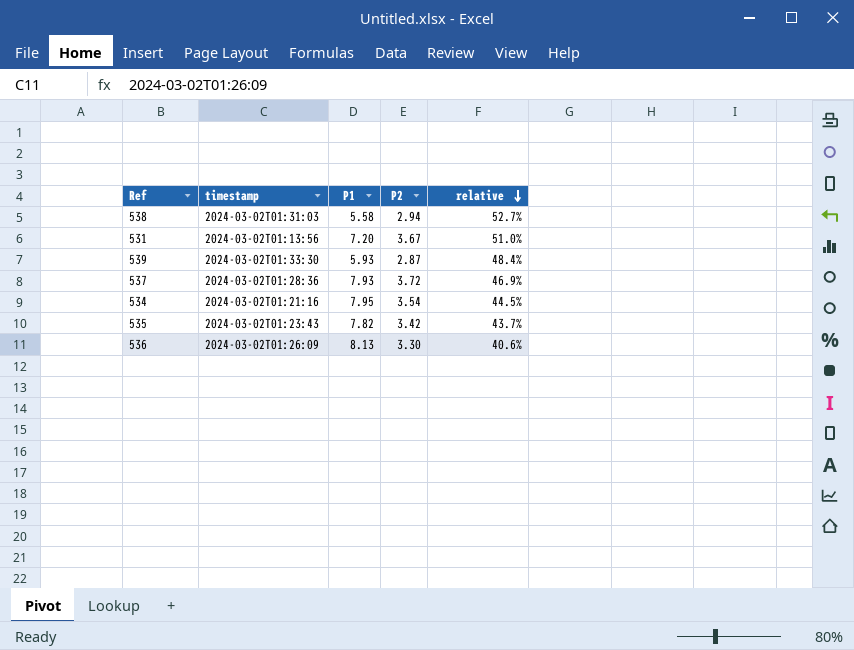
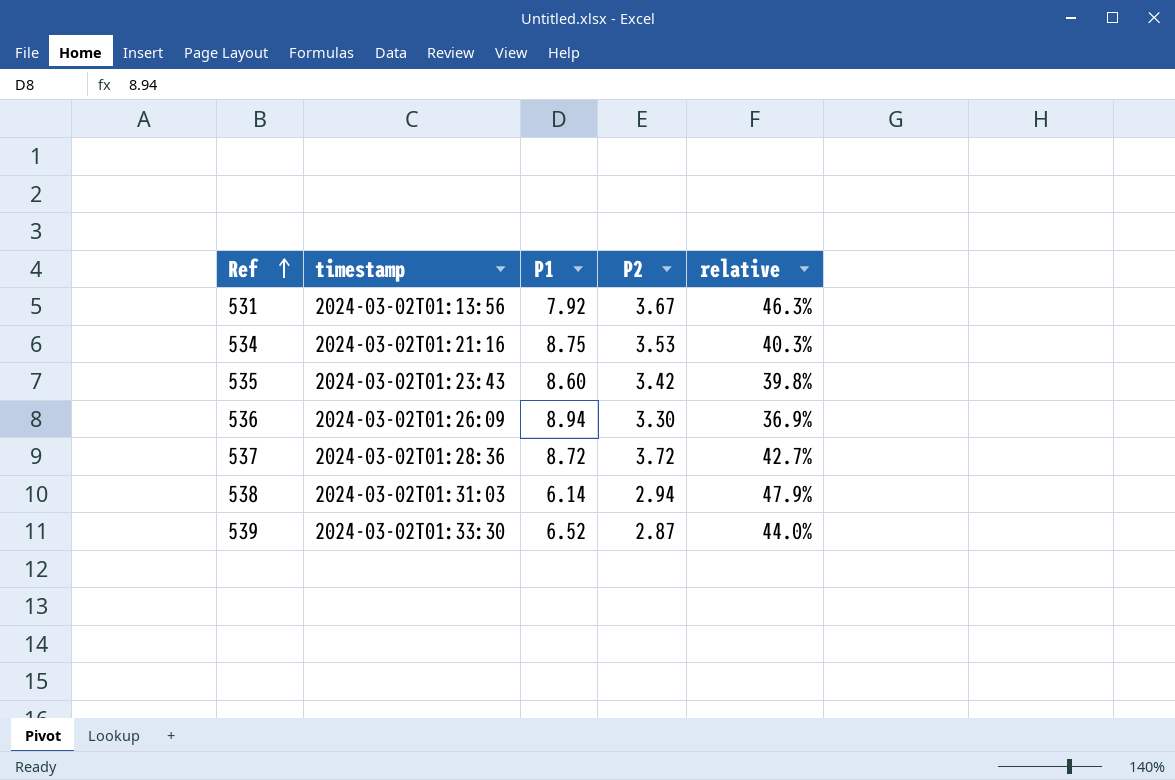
row order: relative descending -> Ref ascending
531 | P1: 7.20 -> 7.92
531 | relative: 51.0% -> 46.3%
534 | P1: 7.95 -> 8.75
534 | P2: 3.54 -> 3.53
534 | relative: 44.5% -> 40.3%
535 | P1: 7.82 -> 8.60
535 | relative: 43.7% -> 39.8%
536 | P1: 8.13 -> 8.94
536 | relative: 40.6% -> 36.9%
537 | P1: 7.93 -> 8.72
537 | relative: 46.9% -> 42.7%
538 | P1: 5.58 -> 6.14
538 | relative: 52.7% -> 47.9%
539 | P1: 5.93 -> 6.52
539 | relative: 48.4% -> 44.0%

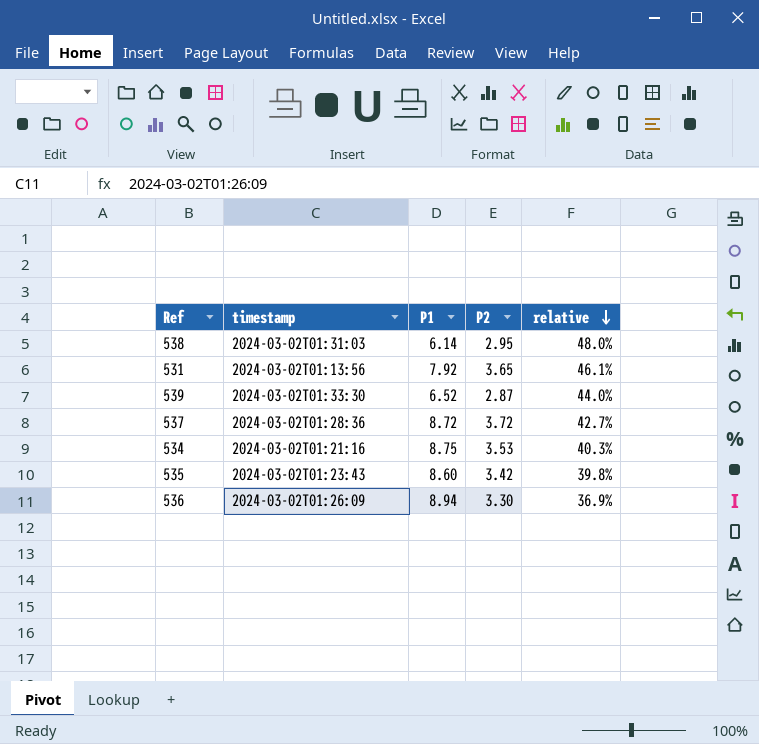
row order: Ref ascending -> relative descending
538 | P2: 2.94 -> 2.95
538 | relative: 47.9% -> 48.0%
531 | P2: 3.67 -> 3.65
531 | relative: 46.3% -> 46.1%

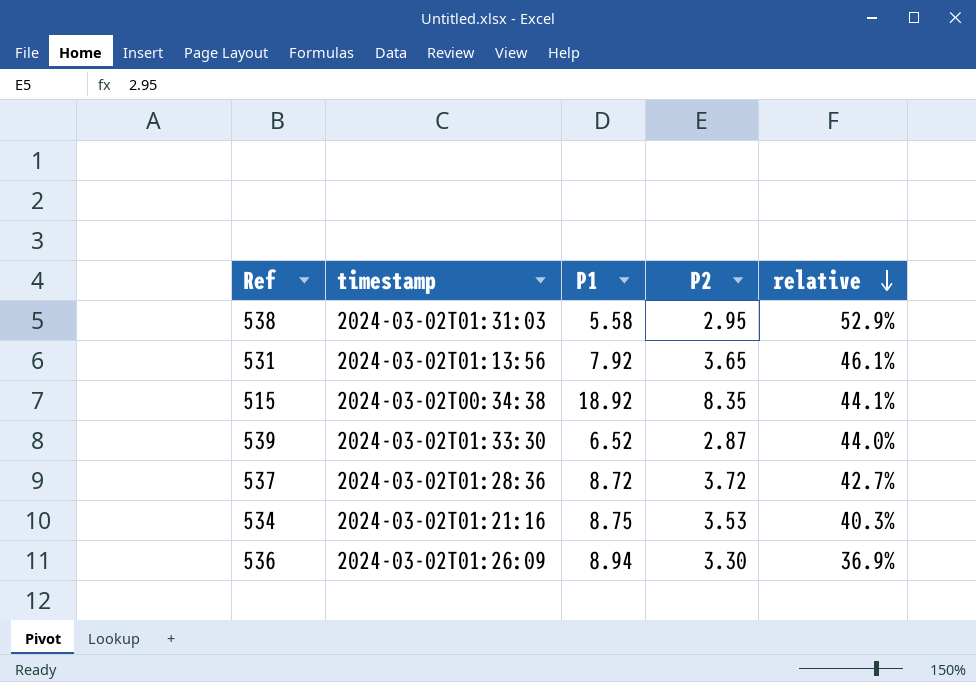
row 535: 2024-03-02T01:23:43 | 8.60 | 3.42 | 39.8% -> none
538 | P1: 6.14 -> 5.58
538 | relative: 48.0% -> 52.9%
row 515: none -> 2024-03-02T00:34:38 | 18.92 | 8.35 | 44.1%

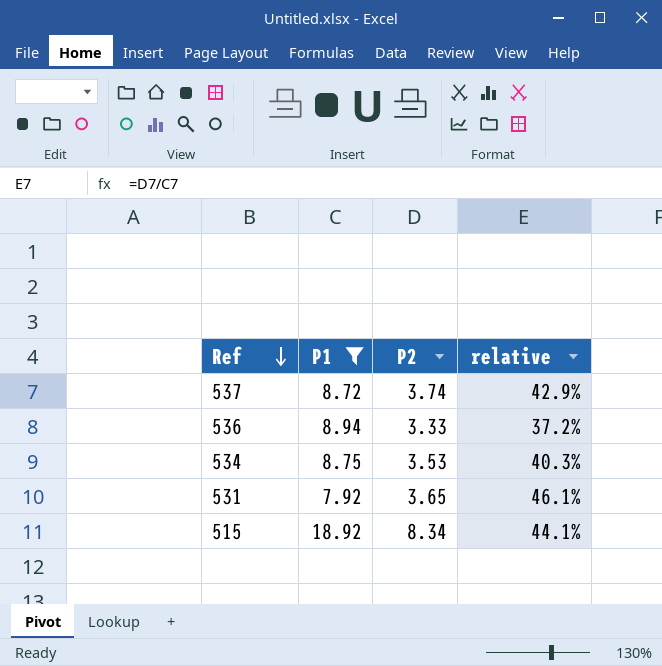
filter: none -> P1 >= 7.92
row order: relative descending -> Ref descending
column timestamp | position: 2 -> none
537 | P2: 3.72 -> 3.74
537 | relative: 42.7% -> 42.9%
536 | P2: 3.30 -> 3.33
536 | relative: 36.9% -> 37.2%
515 | P2: 8.35 -> 8.34

